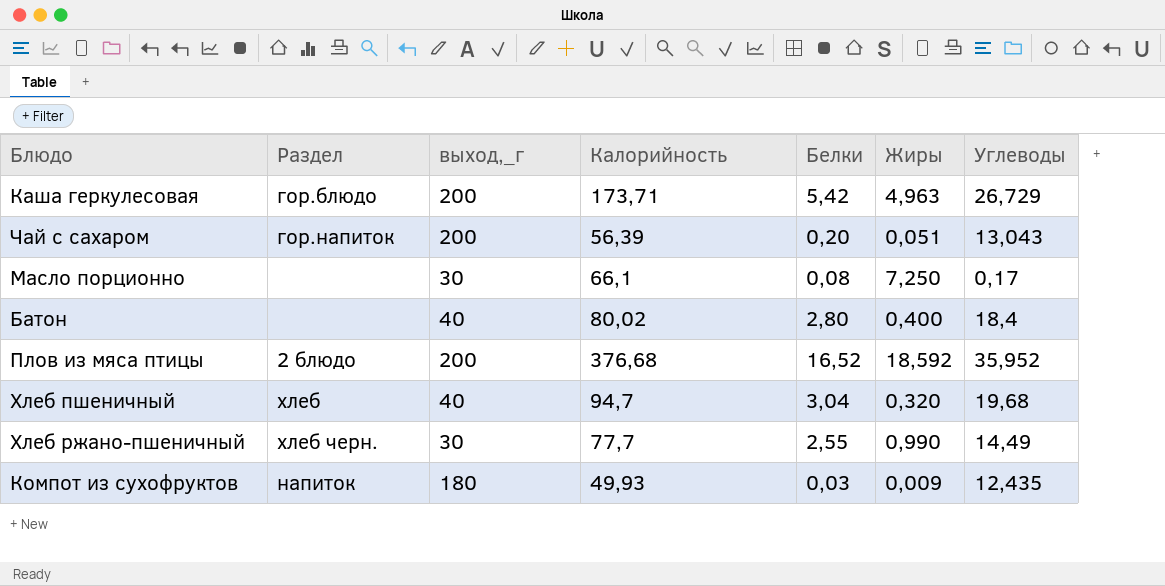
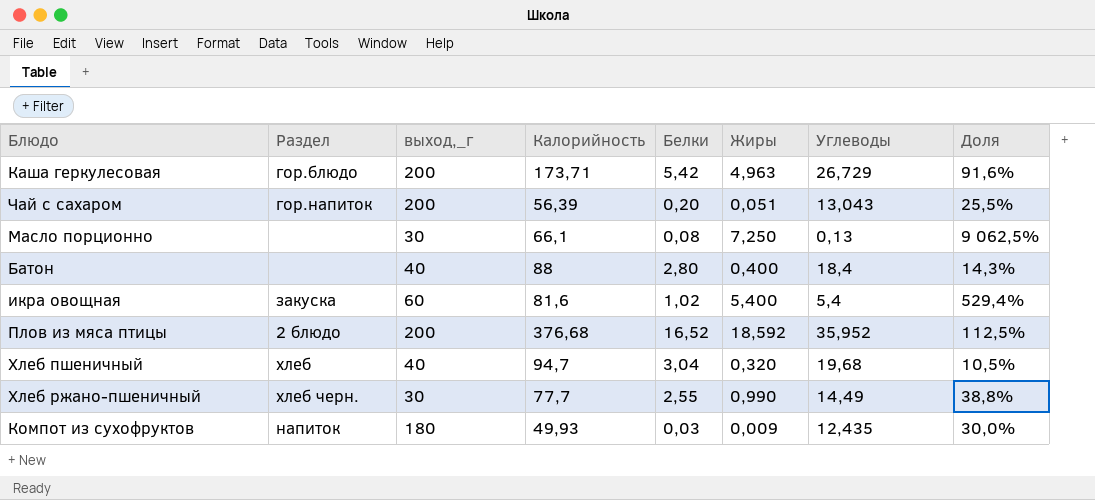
column Доля | formula: none -> [Жиры] / [Белки]
Масло порционно | Углеводы: 0,17 -> 0,13
Батон | Калорийность: 80,02 -> 88
row икра овощная: none -> закуска | 60 | 81,6 | 1,02 | 5,400 | 5,4 | 529,4%

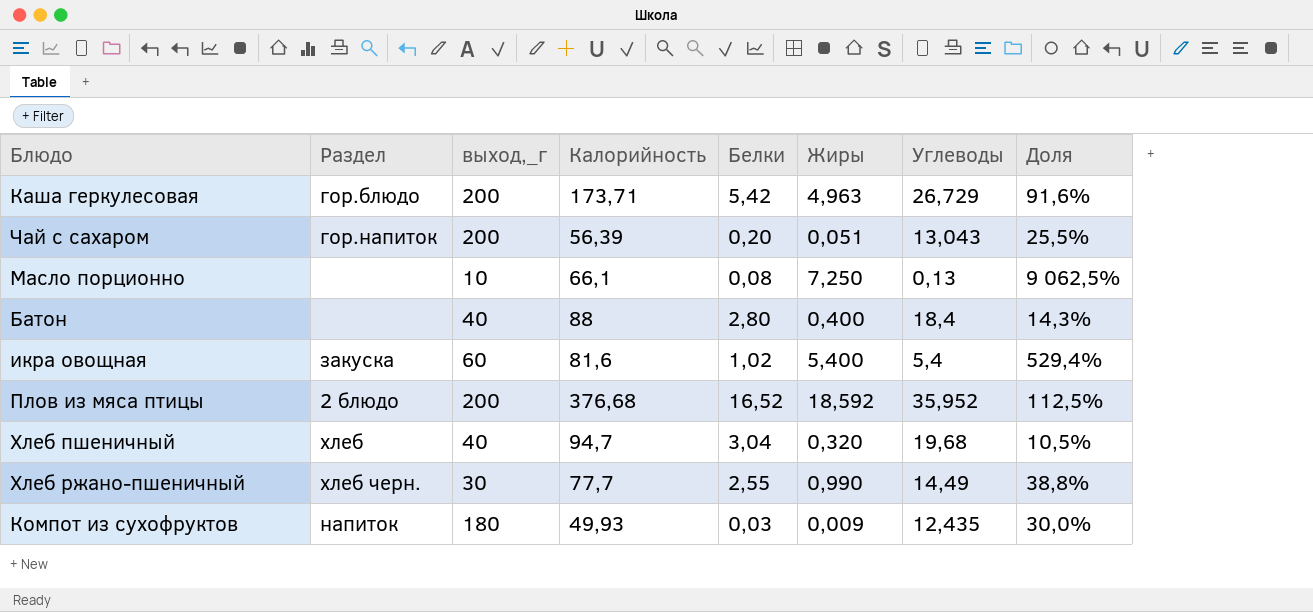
Масло порционно | выход,_г: 30 -> 10

